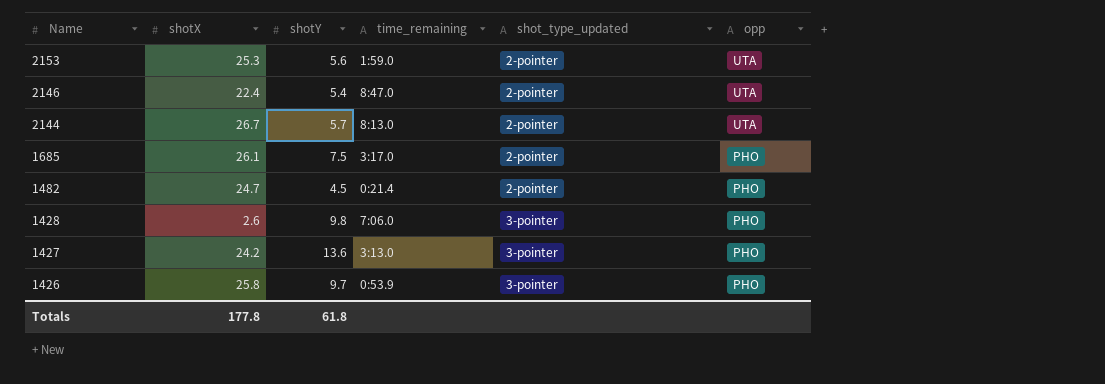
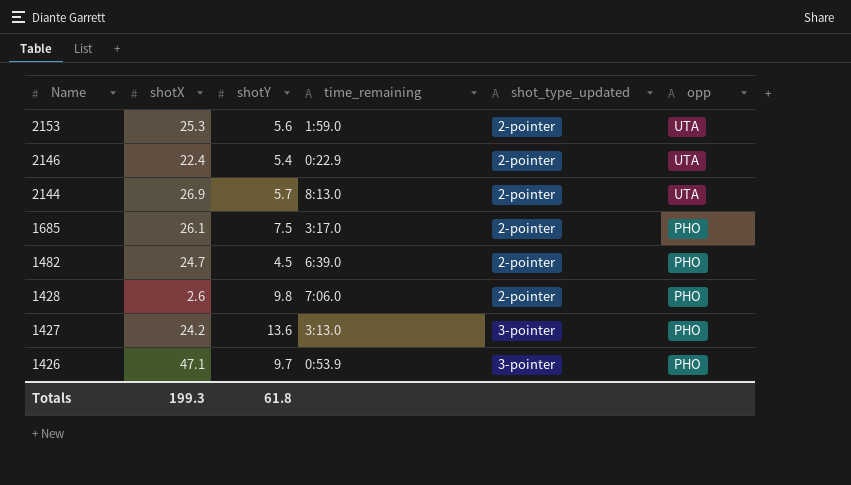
2146 | time_remaining: 8:47.0 -> 0:22.9
2144 | shotX: 26.7 -> 26.9
1482 | time_remaining: 0:21.4 -> 6:39.0
1428 | shot_type_updated: 3-pointer -> 2-pointer
1426 | shotX: 25.8 -> 47.1
Totals | shotX: 177.8 -> 199.3

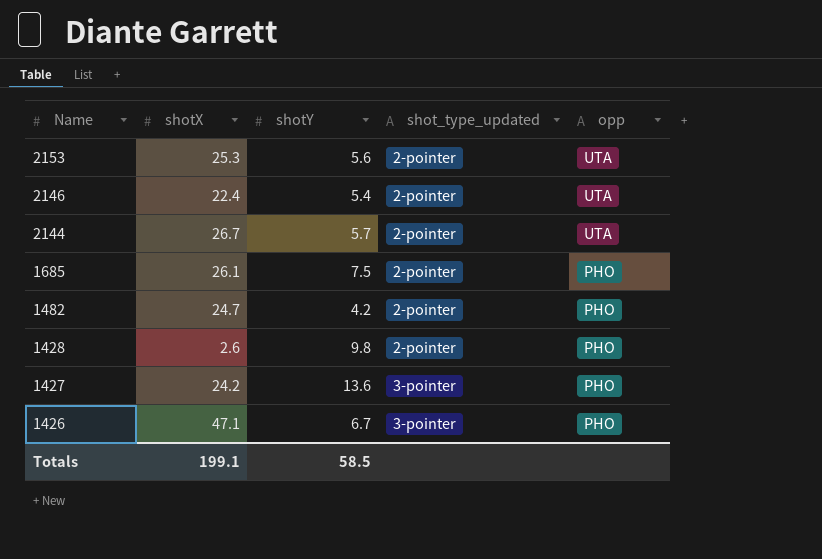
column time_remaining | position: 4 -> none
2144 | shotX: 26.9 -> 26.7
1482 | shotY: 4.5 -> 4.2
1426 | shotY: 9.7 -> 6.7
Totals | shotX: 199.3 -> 199.1
Totals | shotY: 61.8 -> 58.5

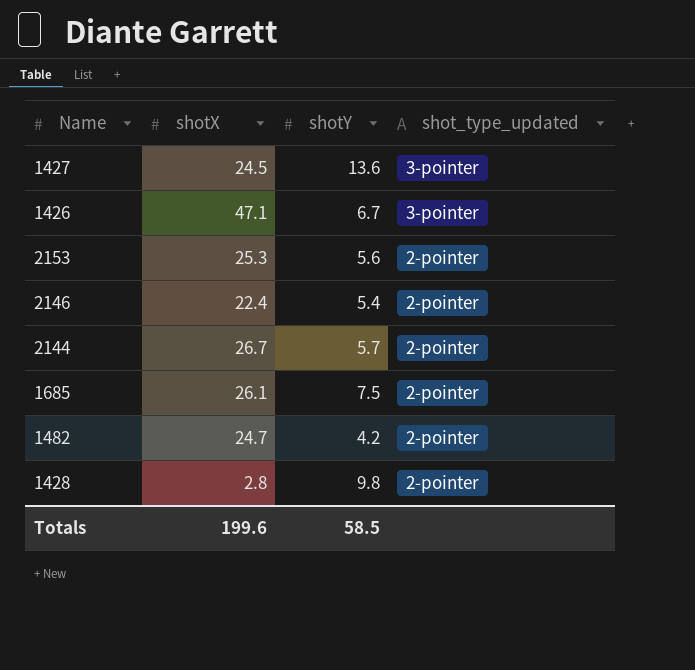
row order: Name descending -> shot_type_updated descending
column opp | position: 5 -> none
1427 | shotX: 24.2 -> 24.5
1428 | shotX: 2.6 -> 2.8
Totals | shotX: 199.1 -> 199.6

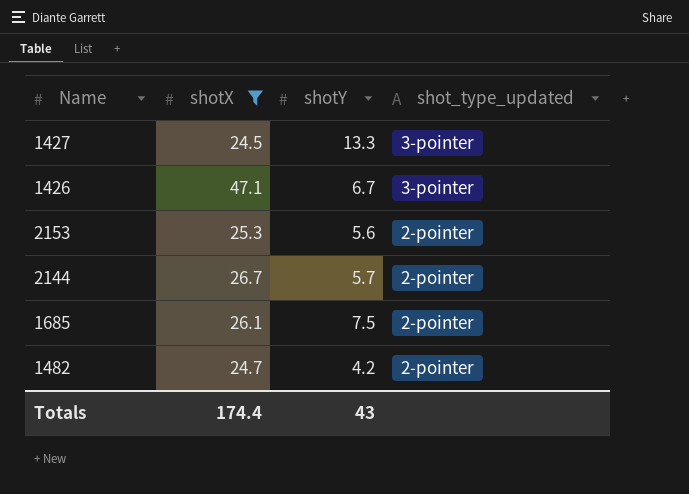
filter: none -> shotX >= 24.5
1427 | shotY: 13.6 -> 13.3
Totals | shotX: 199.6 -> 174.4
Totals | shotY: 58.5 -> 43

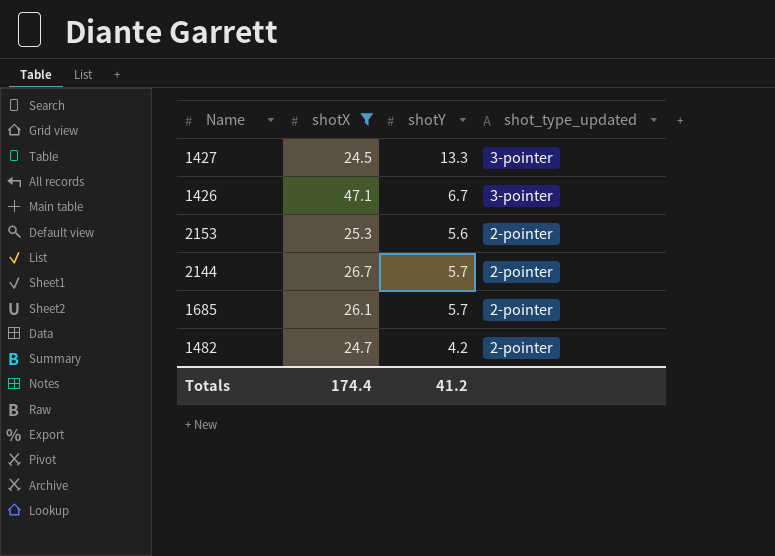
1685 | shotY: 7.5 -> 5.7
Totals | shotY: 43 -> 41.2

